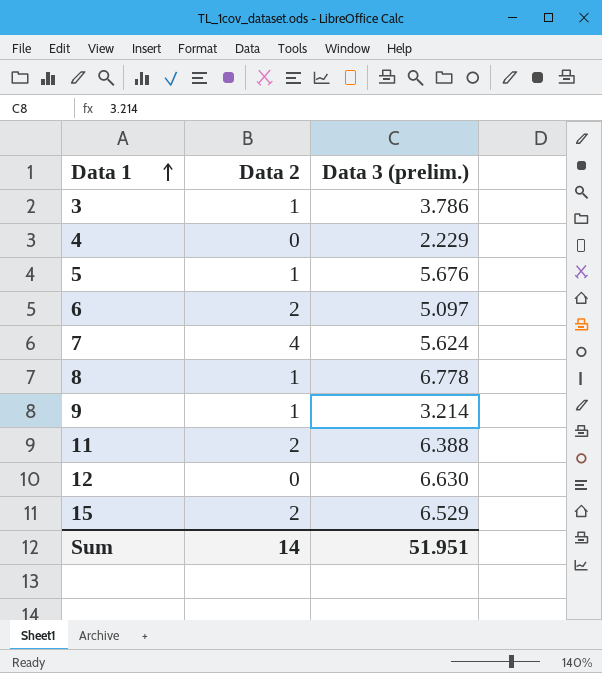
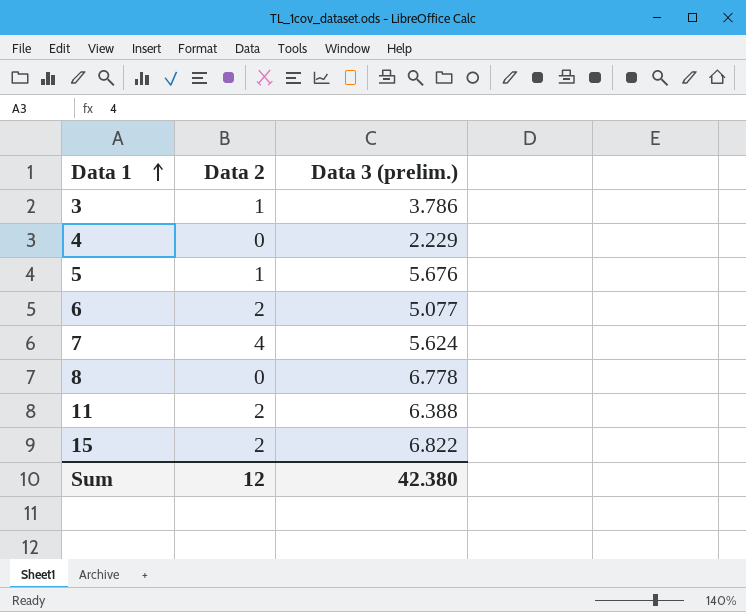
row 9: 1 | 3.214 -> none
row 12: 0 | 6.630 -> none
6 | Data 3 (prelim.): 5.097 -> 5.077
8 | Data 2: 1 -> 0
15 | Data 3 (prelim.): 6.529 -> 6.822
Sum | Data 2: 14 -> 12
Sum | Data 3 (prelim.): 51.951 -> 42.380

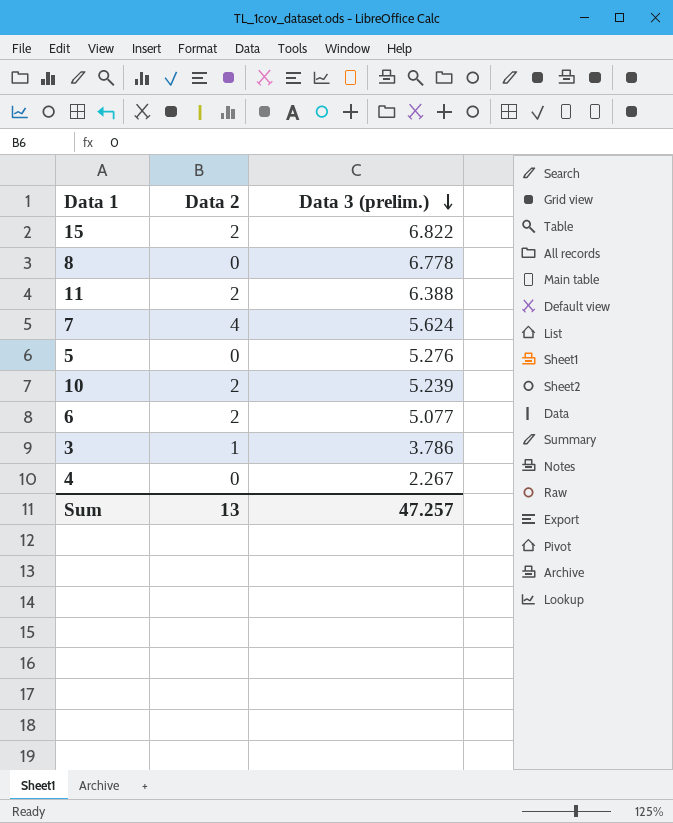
row order: Data 1 ascending -> Data 3 (prelim.) descending
5 | Data 2: 1 -> 0
5 | Data 3 (prelim.): 5.676 -> 5.276
row 10: none -> 2 | 5.239
4 | Data 3 (prelim.): 2.229 -> 2.267
Sum | Data 2: 12 -> 13
Sum | Data 3 (prelim.): 42.380 -> 47.257

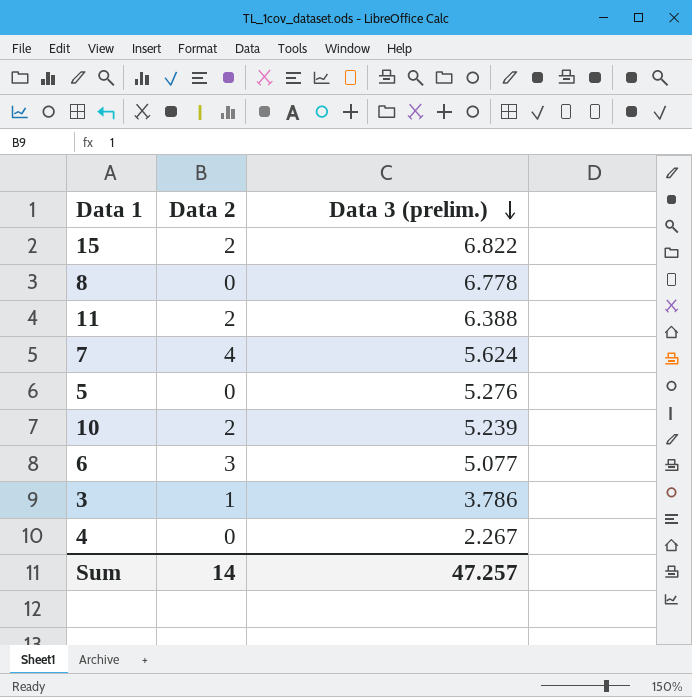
6 | Data 2: 2 -> 3
Sum | Data 2: 13 -> 14

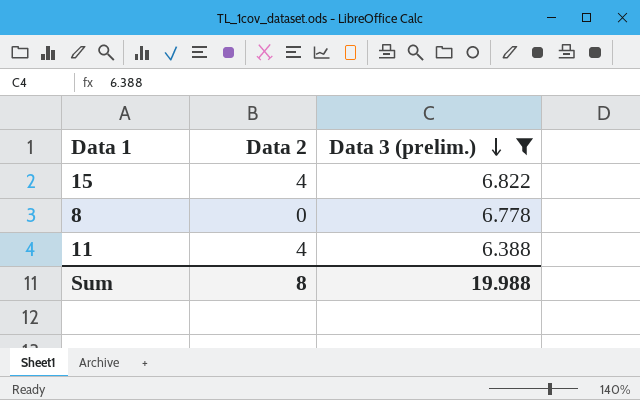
filter: none -> Data 3 (prelim.) >= 6.388
15 | Data 2: 2 -> 4
11 | Data 2: 2 -> 4
Sum | Data 2: 14 -> 8
Sum | Data 3 (prelim.): 47.257 -> 19.988

